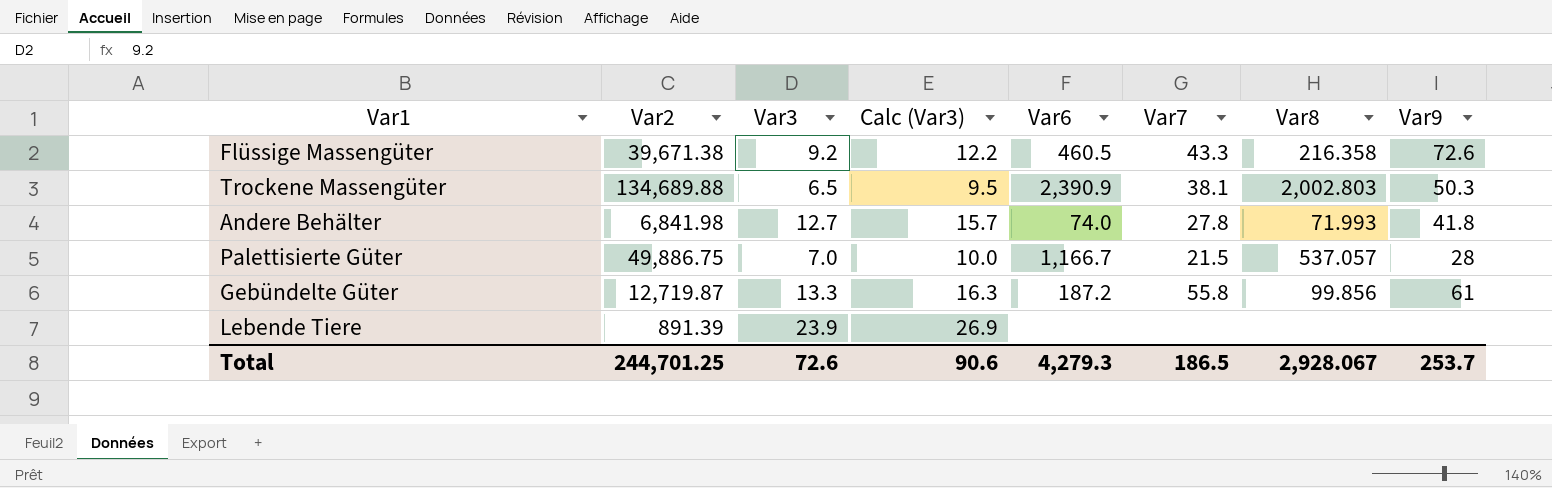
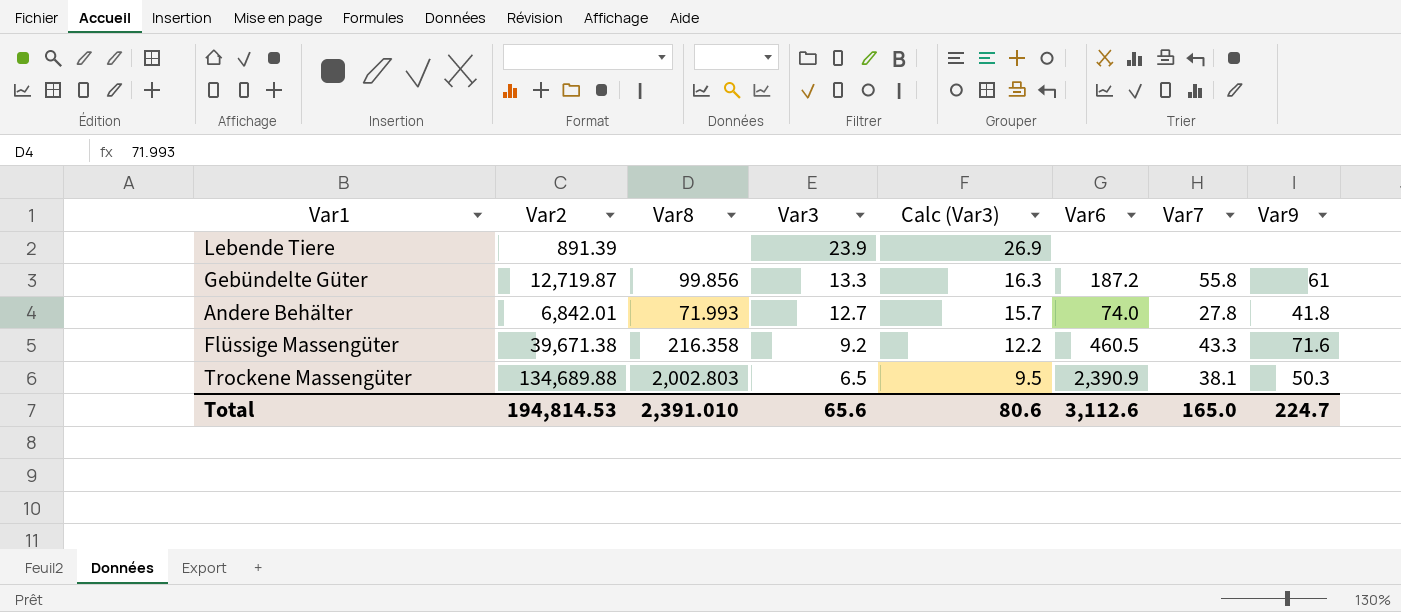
row order: none -> Var3 descending
column Var8 | position: 7 -> 3
row Palettisierte Güter: 49,886.75 | 7.0 | 10.0 | 1,166.7 | 21.5 | 537.057 | 28 -> none
Andere Behälter | Var2: 6,841.98 -> 6,842.01
Flüssige Massengüter | Var9: 72.6 -> 71.6
Total | Var2: 244,701.25 -> 194,814.53
Total | Var8: 2,928.067 -> 2,391.010
Total | Var3: 72.6 -> 65.6
Total | Calc (Var3): 90.6 -> 80.6
Total | Var6: 4,279.3 -> 3,112.6
Total | Var7: 186.5 -> 165.0
Total | Var9: 253.7 -> 224.7

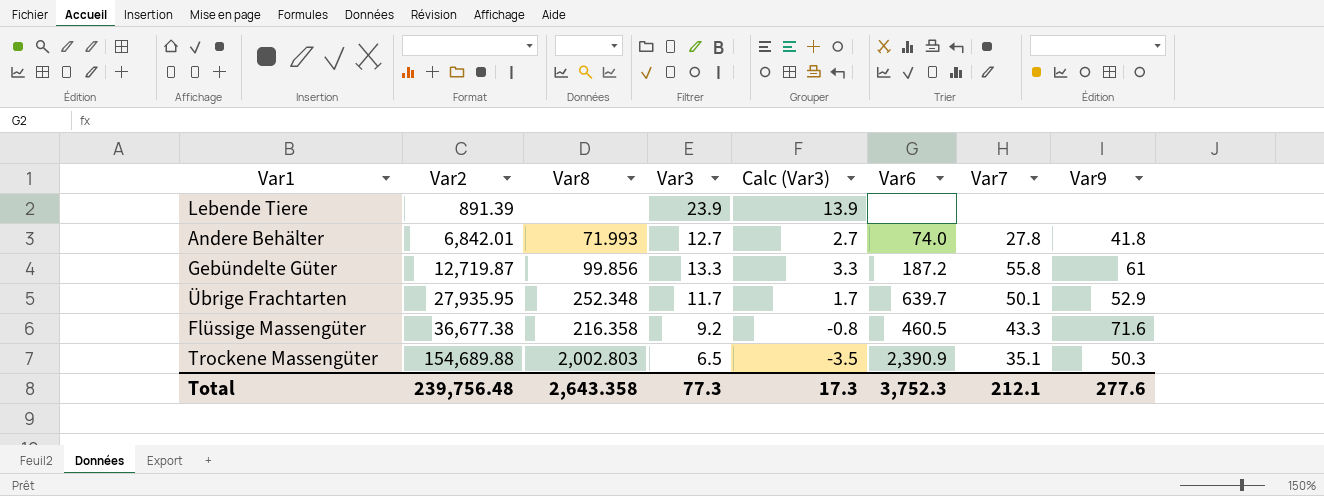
row order: Var3 descending -> Var2 ascending
column Calc (Var3) | formula: [Var3] + 3 -> [Var3] - 10
row Übrige Frachtarten: none -> 27,935.95 | 252.348 | 11.7 | 1.7 | 639.7 | 50.1 | 52.9
Flüssige Massengüter | Var2: 39,671.38 -> 36,677.38
Trockene Massengüter | Var2: 134,689.88 -> 154,689.88
Trockene Massengüter | Var7: 38.1 -> 35.1
Total | Var2: 194,814.53 -> 239,756.48
Total | Var8: 2,391.010 -> 2,643.358
Total | Var3: 65.6 -> 77.3
Total | Calc (Var3): 80.6 -> 17.3
Total | Var6: 3,112.6 -> 3,752.3
Total | Var7: 165.0 -> 212.1
Total | Var9: 224.7 -> 277.6

